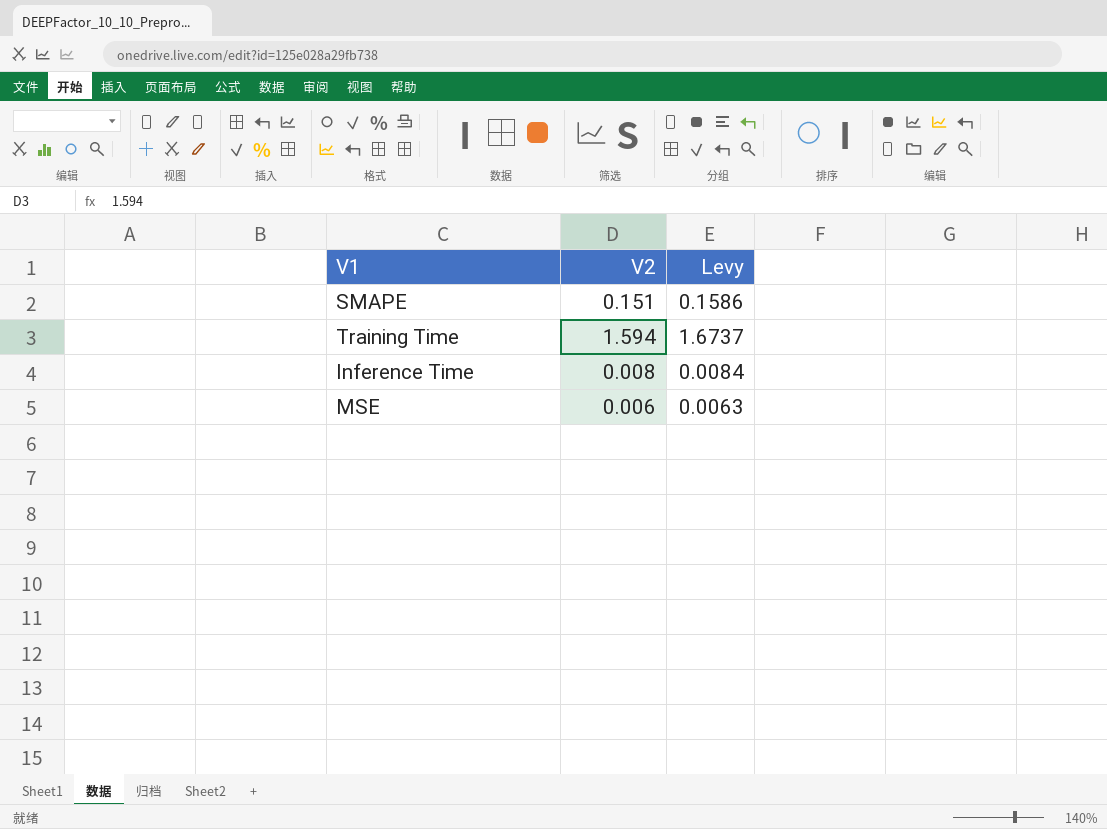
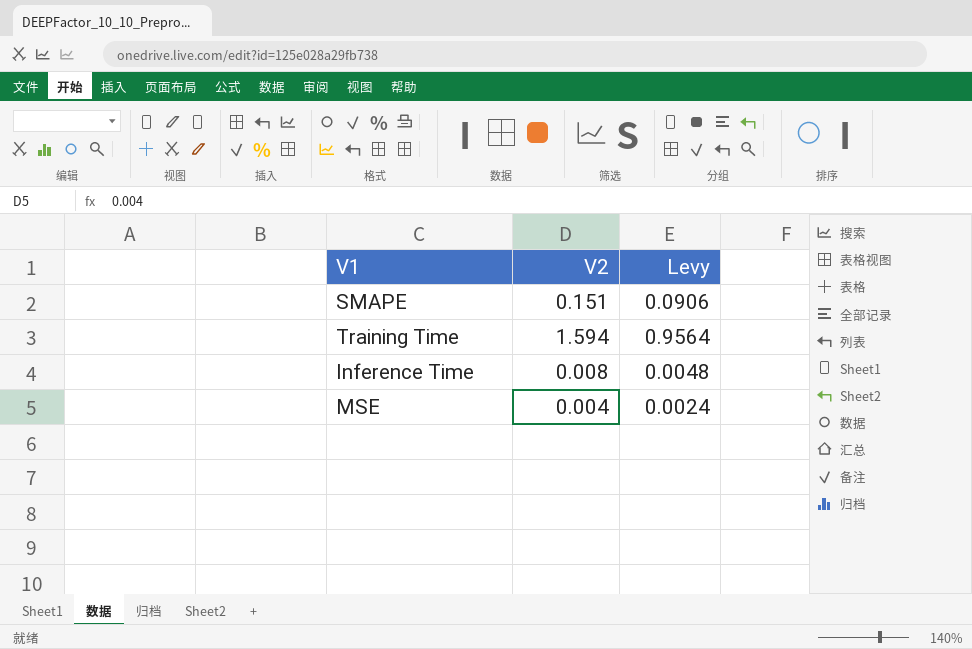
column Levy | formula: [V2] * 1.05 -> [V2] * 0.6
MSE | V2: 0.006 -> 0.004

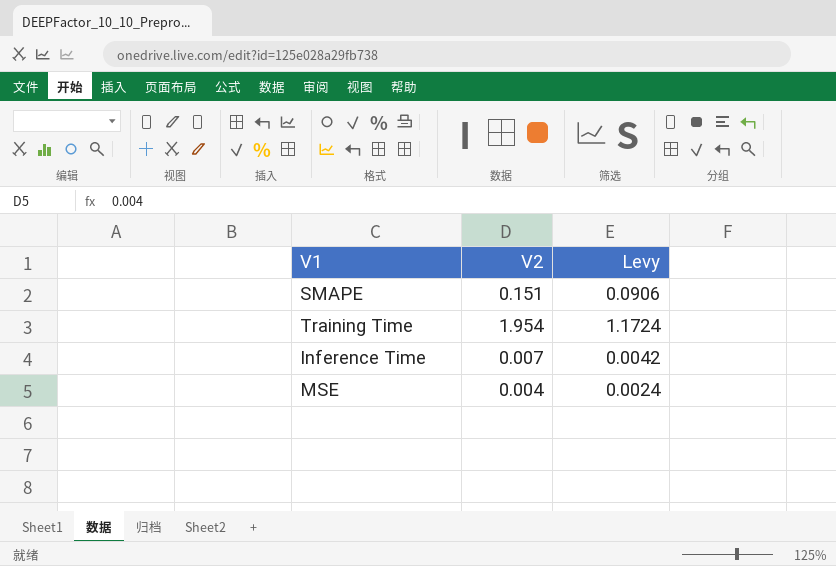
Training Time | V2: 1.594 -> 1.954
Training Time | Levy: 0.9564 -> 1.1724
Inference Time | V2: 0.008 -> 0.007
Inference Time | Levy: 0.0048 -> 0.0042

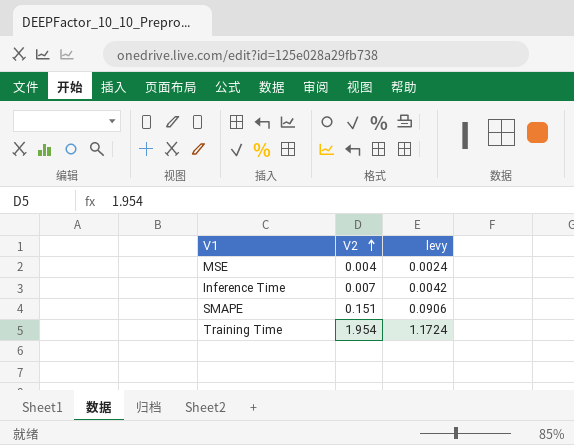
row order: none -> V2 ascending
column name: Levy -> levy

